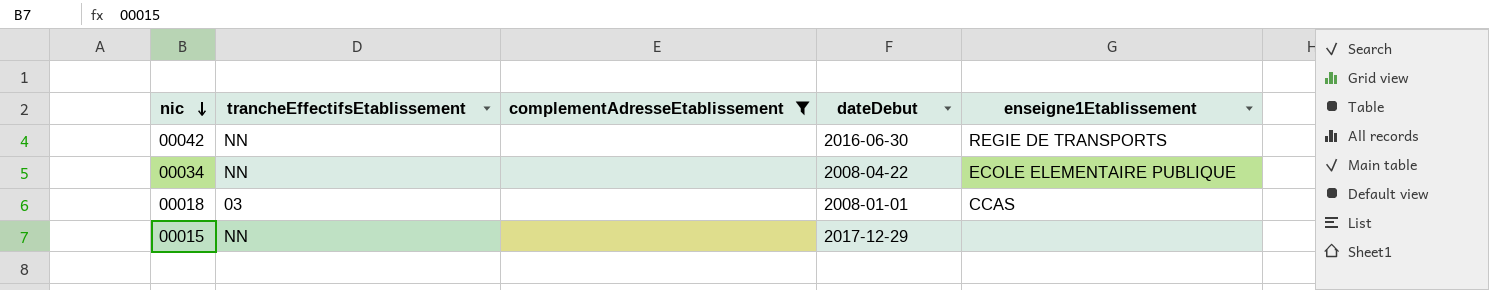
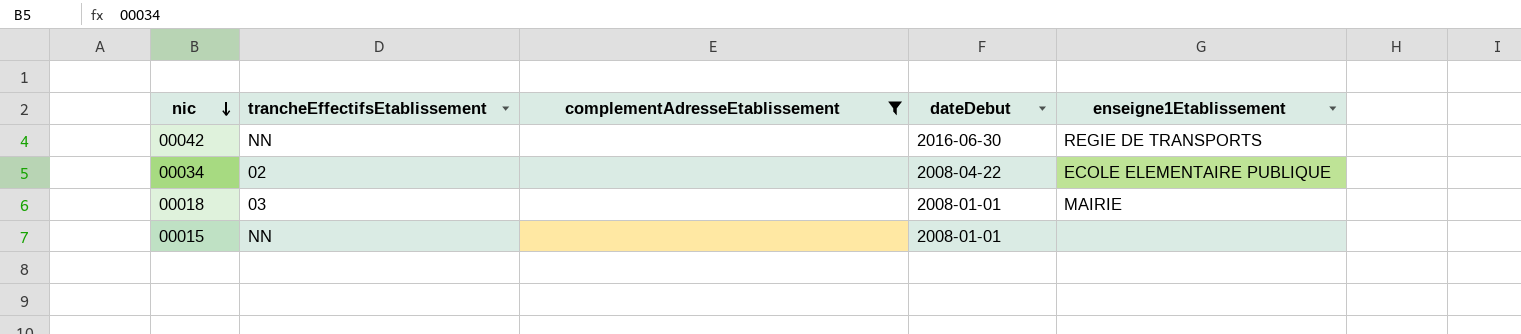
00034 | trancheEffectifsEtablissement: NN -> 02
00018 | enseigne1Etablissement: CCAS -> MAIRIE
00015 | dateDebut: 2017-12-29 -> 2008-01-01

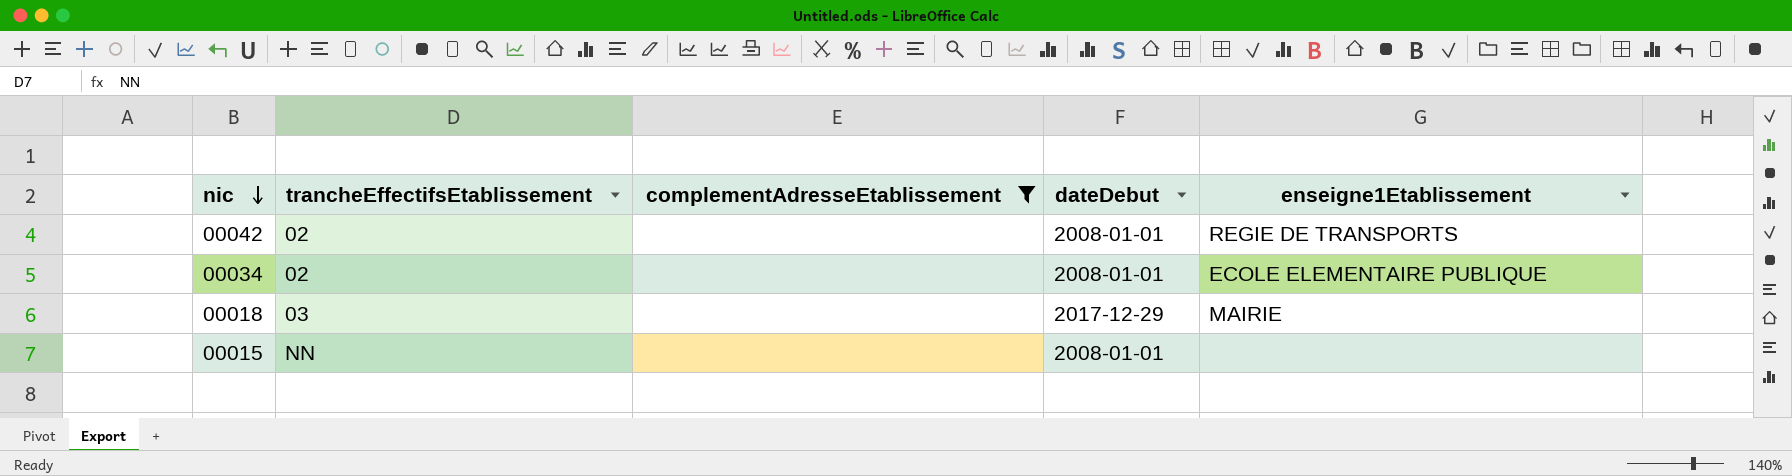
00042 | trancheEffectifsEtablissement: NN -> 02
00042 | dateDebut: 2016-06-30 -> 2008-01-01
00034 | dateDebut: 2008-04-22 -> 2008-01-01
00018 | dateDebut: 2008-01-01 -> 2017-12-29

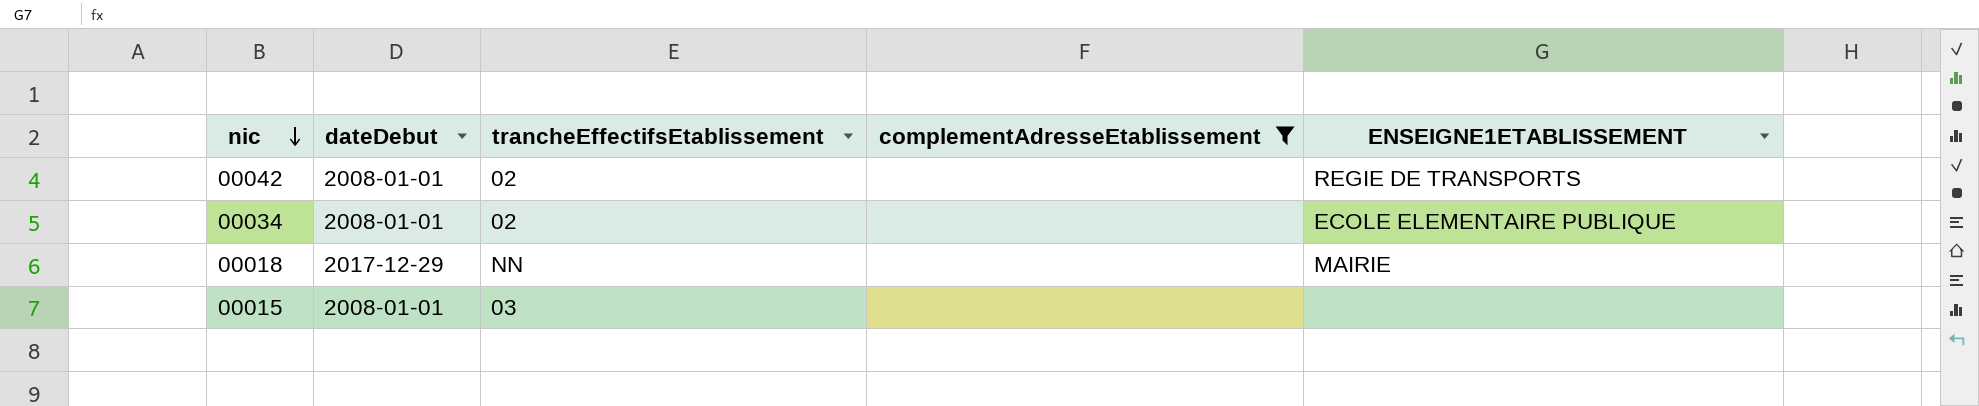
column dateDebut | position: 4 -> 2
column name: enseigne1Etablissement -> ENSEIGNE1ETABLISSEMENT
00018 | trancheEffectifsEtablissement: 03 -> NN
00015 | trancheEffectifsEtablissement: NN -> 03

